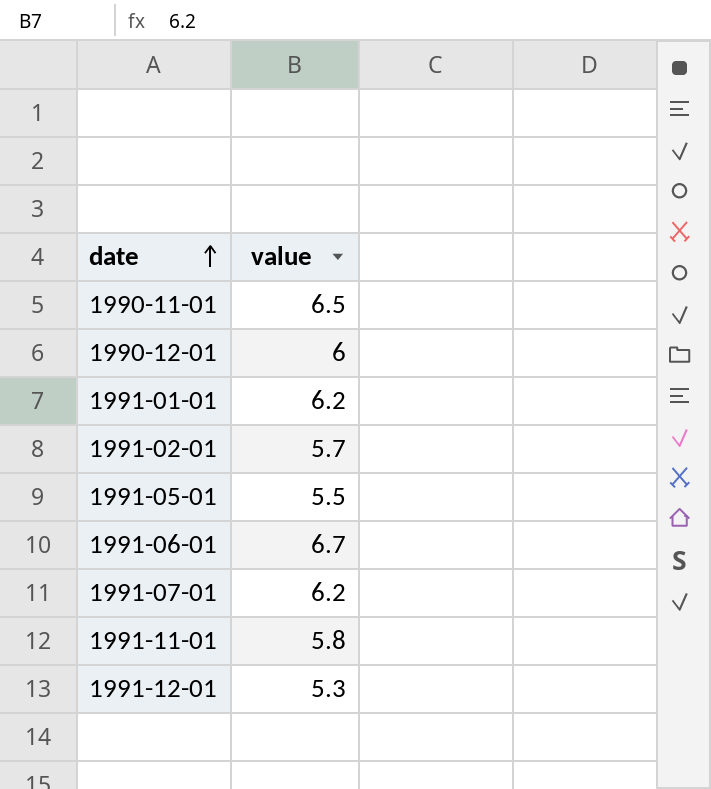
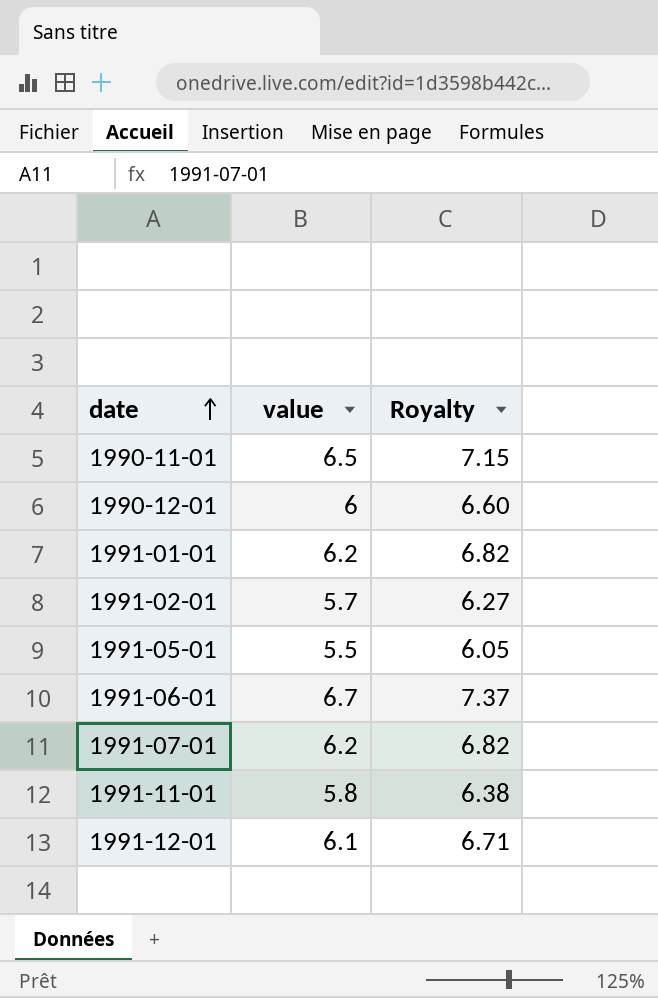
column Royalty | formula: none -> [value] * 1.1
1991-12-01 | value: 5.3 -> 6.1

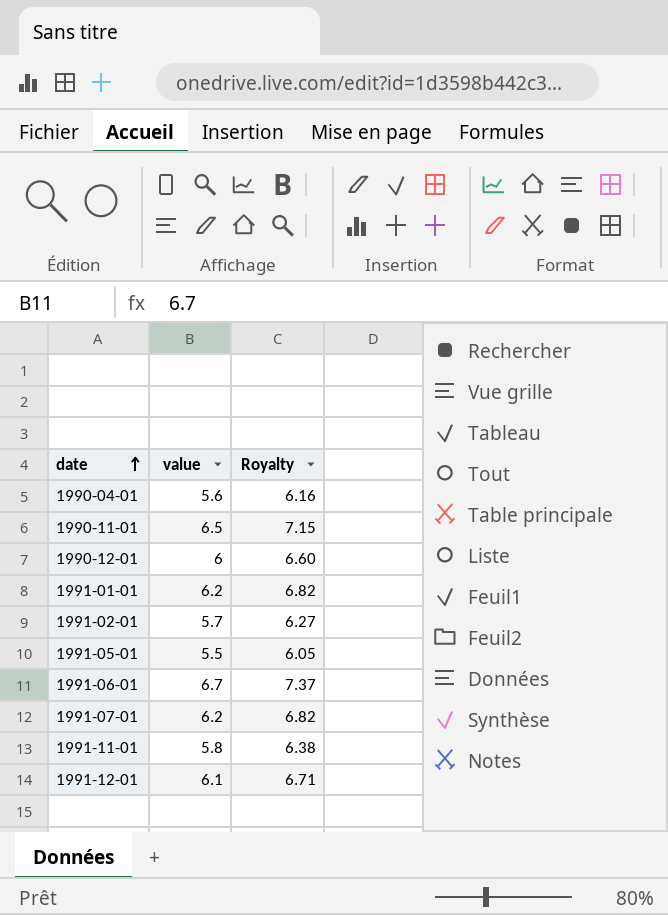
row 1990-04-01: none -> 5.6 | 6.16

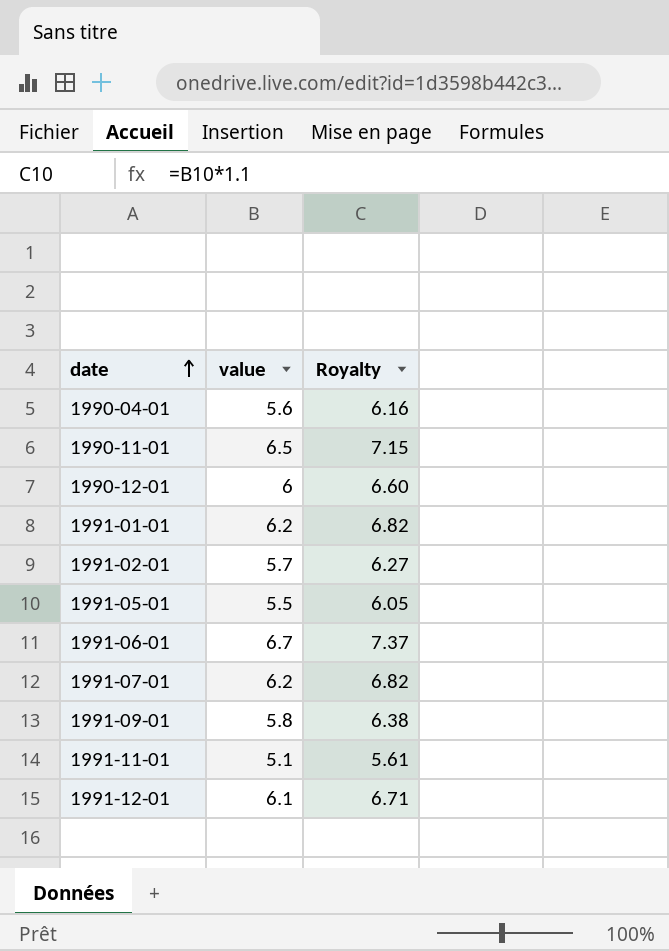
row 1991-09-01: none -> 5.8 | 6.38
1991-11-01 | value: 5.8 -> 5.1
1991-11-01 | Royalty: 6.38 -> 5.61

